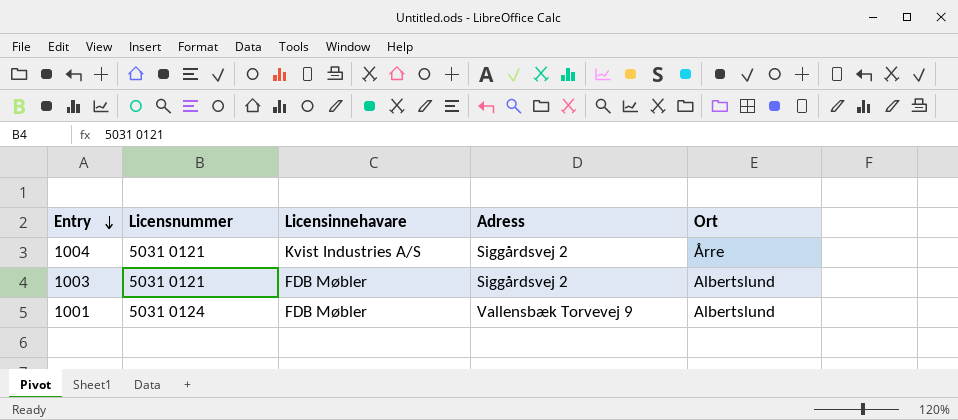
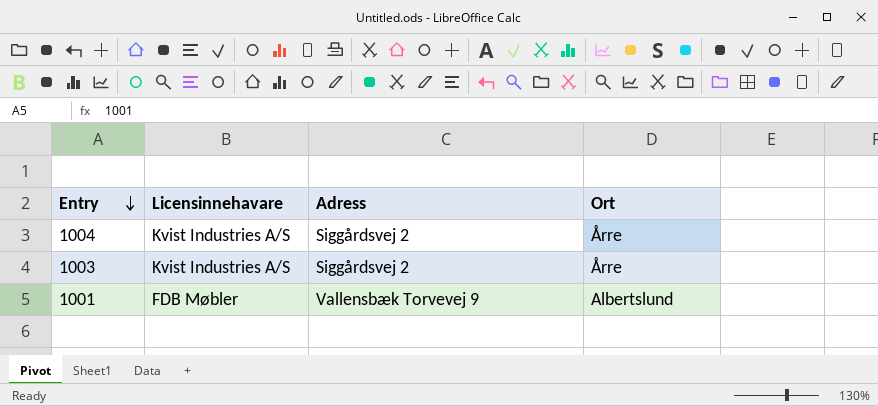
column Licensnummer | position: 2 -> none
1003 | Licensinnehavare: FDB Møbler -> Kvist Industries A/S
1003 | Ort: Albertslund -> Årre

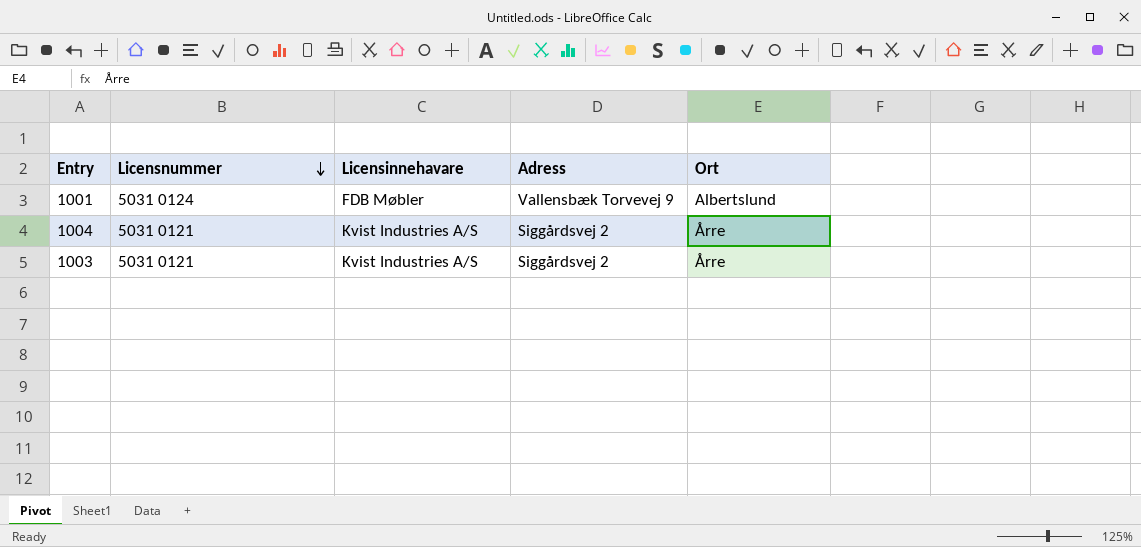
row order: Entry descending -> Licensnummer descending
column Licensnummer | position: none -> 2

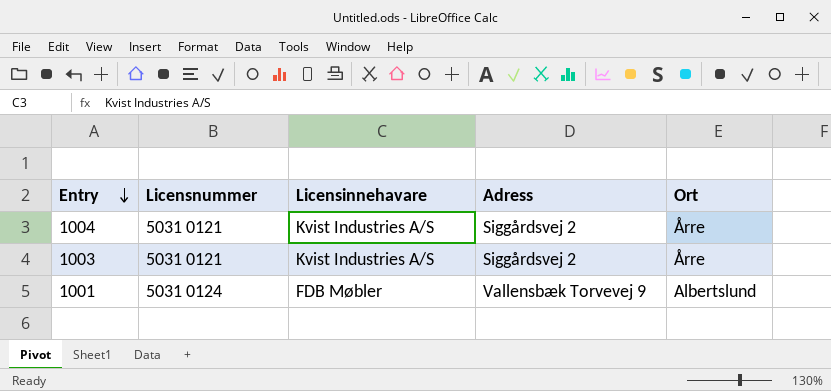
row order: Licensnummer descending -> Entry descending

